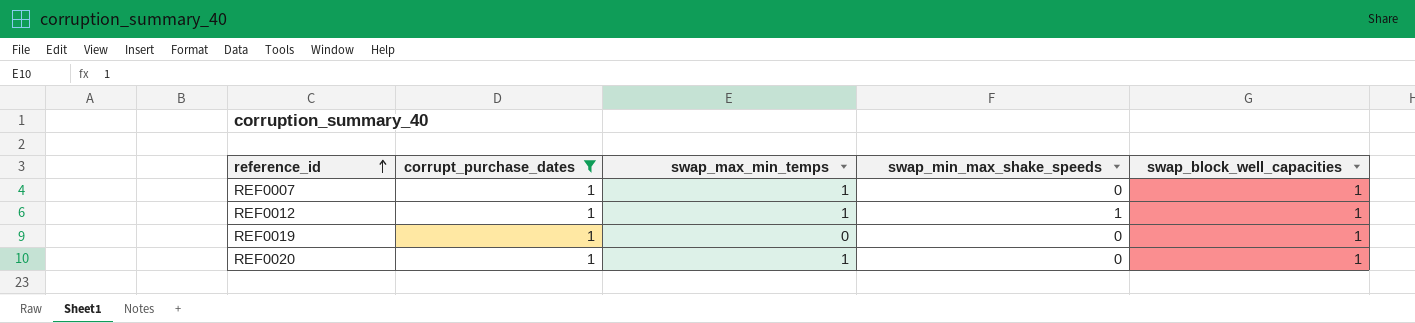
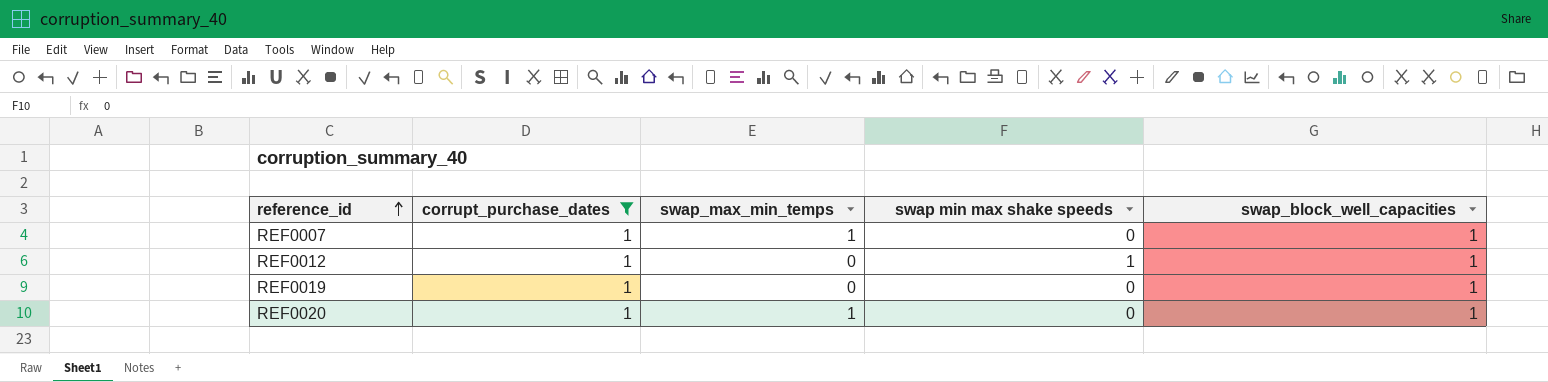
column name: swap_min_max_shake_speeds -> swap min max shake speeds
REF0012 | swap_max_min_temps: 1 -> 0

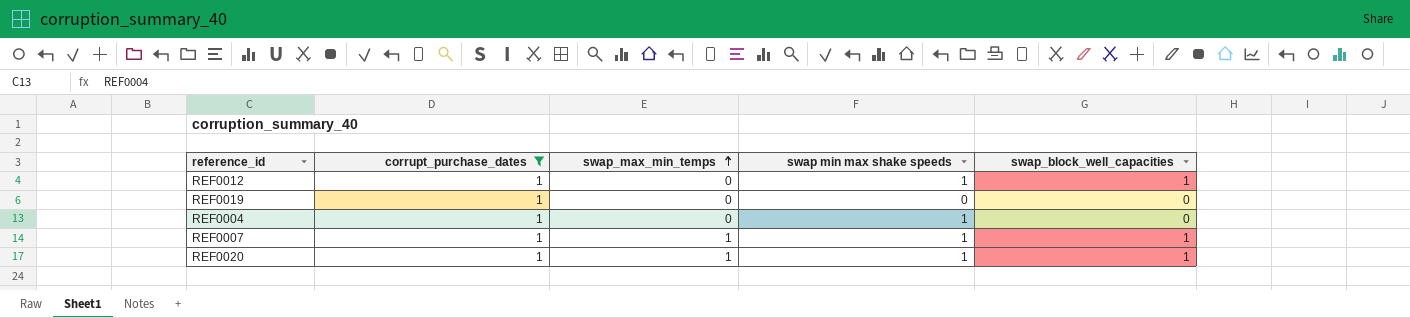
row order: reference_id ascending -> swap_max_min_temps ascending
REF0019 | swap_block_well_capacities: 1 -> 0
row REF0004: none -> 1 | 0 | 1 | 0
REF0007 | swap min max shake speeds: 0 -> 1
REF0020 | swap min max shake speeds: 0 -> 1

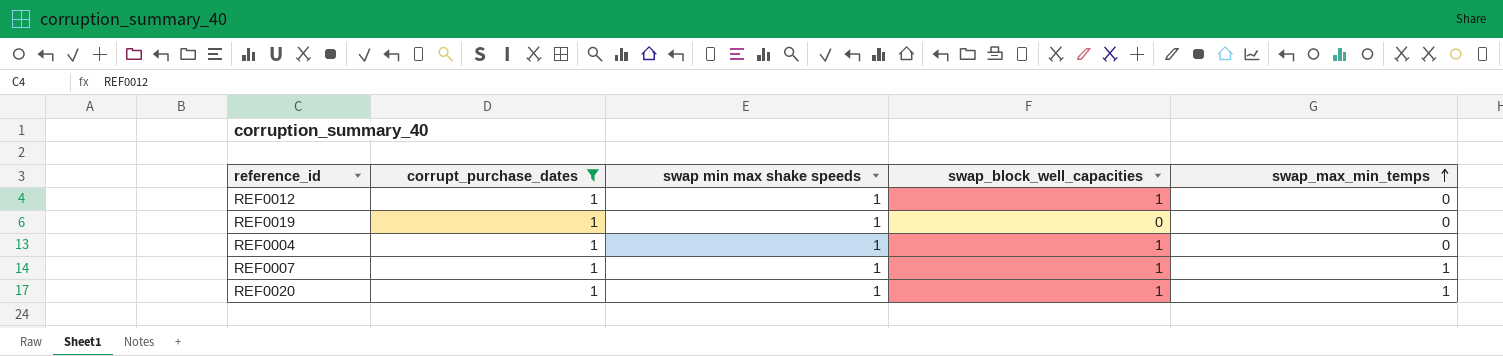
column swap_max_min_temps | position: 3 -> 5
REF0019 | swap min max shake speeds: 0 -> 1
REF0004 | swap_block_well_capacities: 0 -> 1

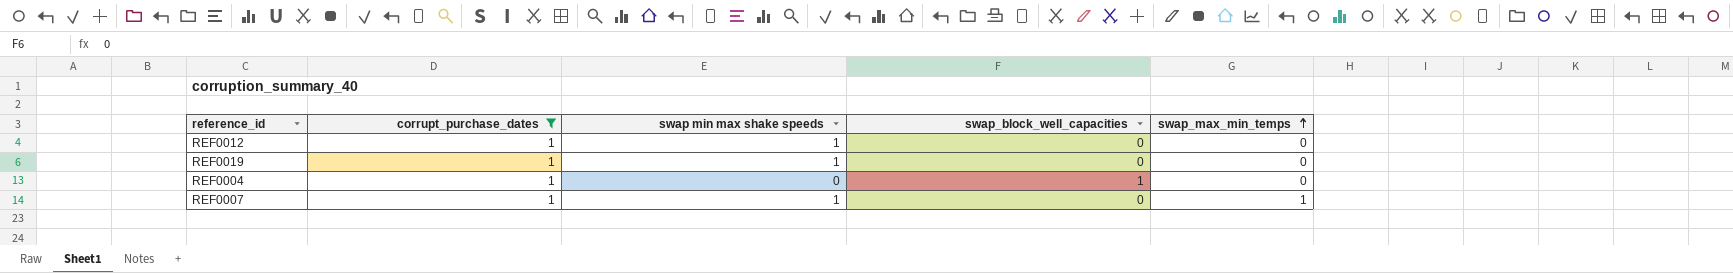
row REF0020: 1 | 1 | 1 | 1 -> none
REF0012 | swap_block_well_capacities: 1 -> 0
REF0004 | swap min max shake speeds: 1 -> 0
REF0007 | swap_block_well_capacities: 1 -> 0

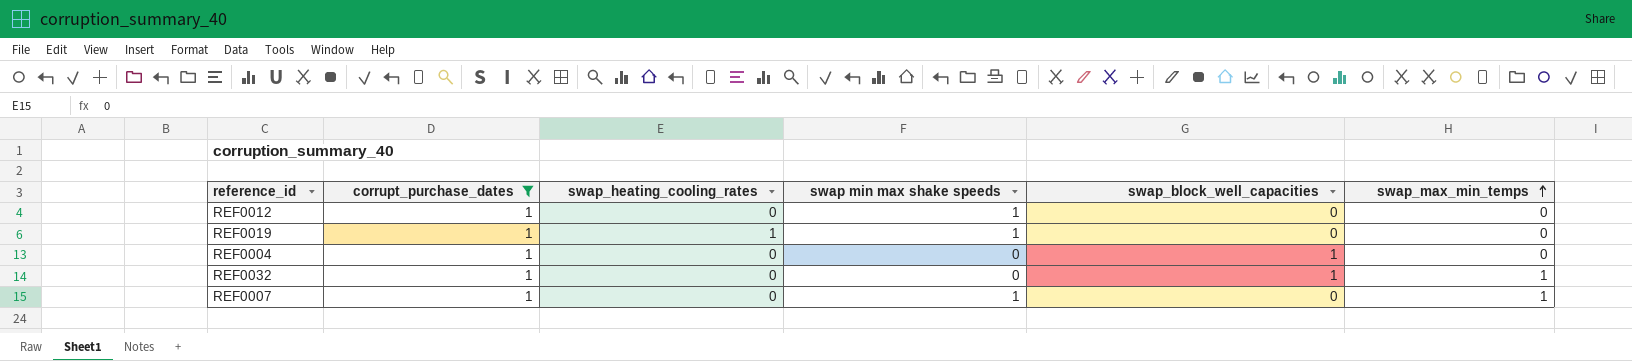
column swap_heating_cooling_rates | position: none -> 3
row REF0032: none -> 1 | 0 | 0 | 1 | 1

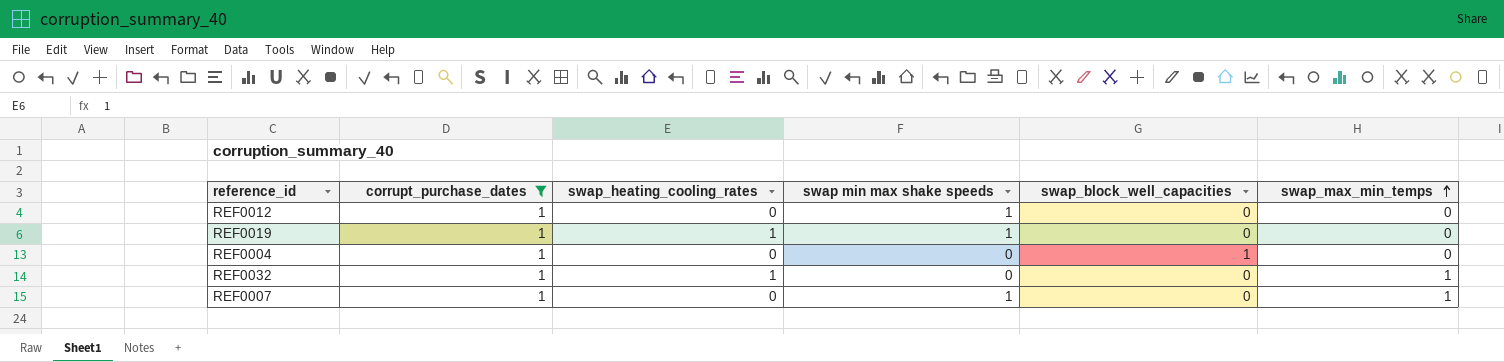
REF0032 | swap_heating_cooling_rates: 0 -> 1
REF0032 | swap_block_well_capacities: 1 -> 0

